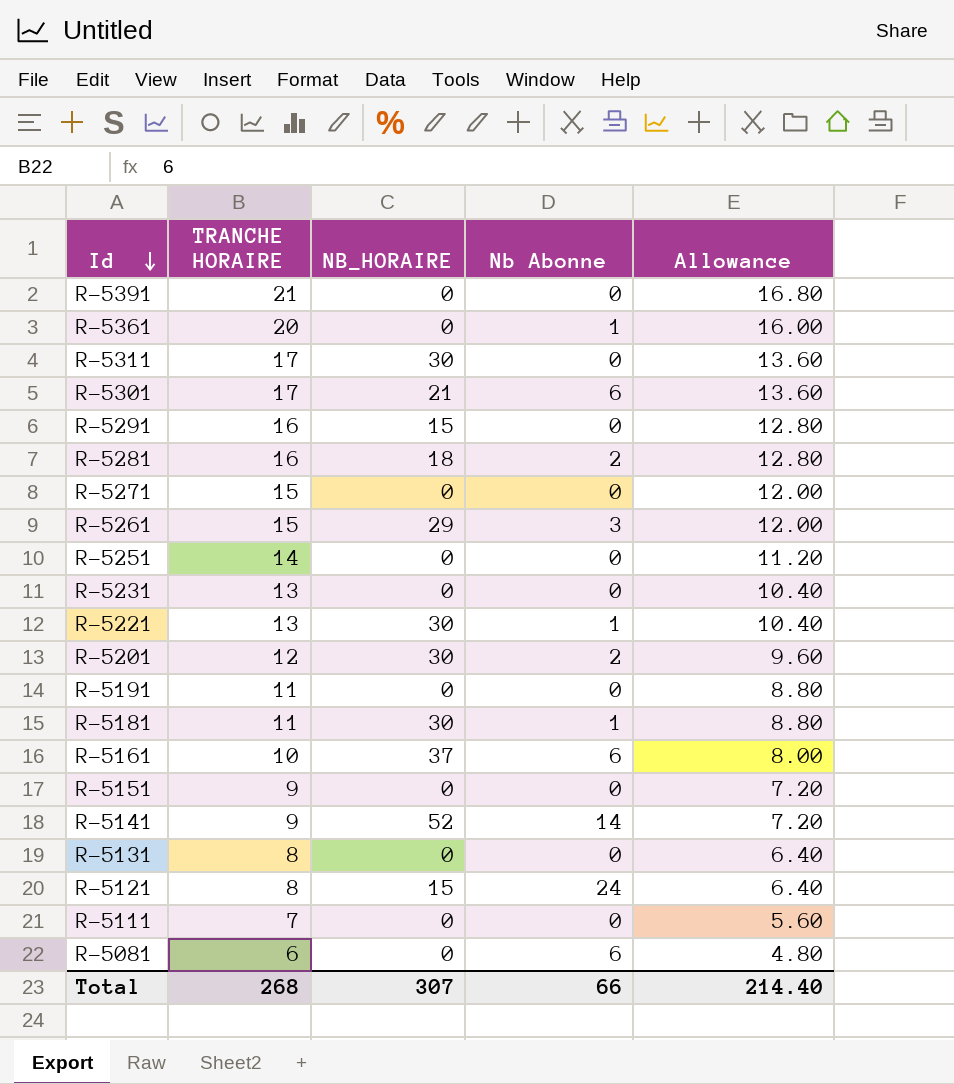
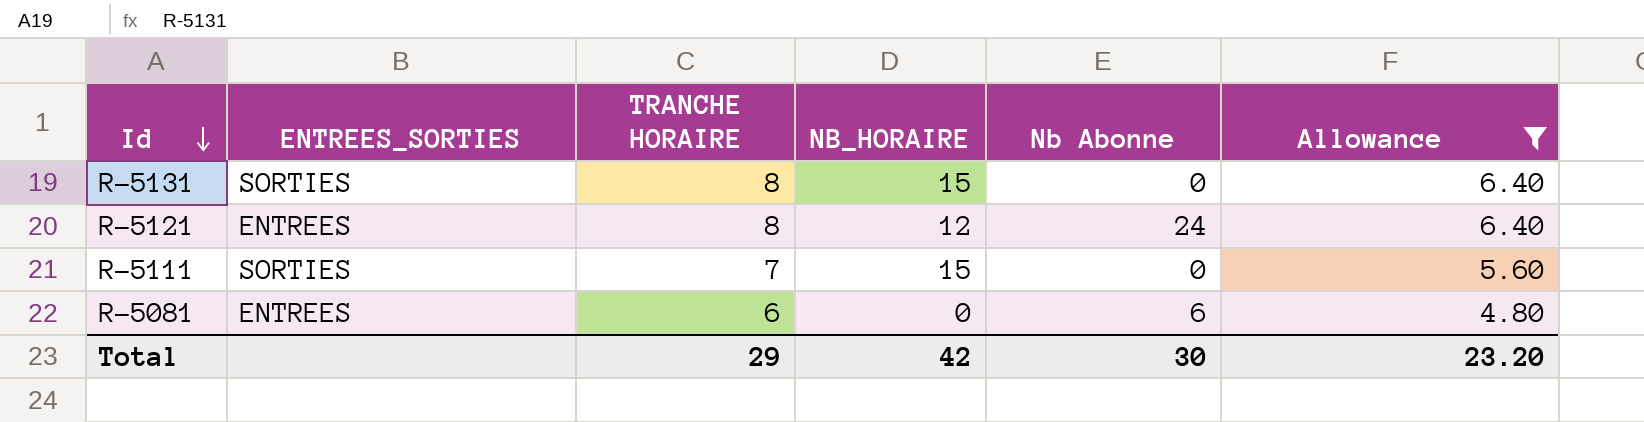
filter: none -> Allowance <= 6.40
column ENTREES_SORTIES | position: none -> 2
R-5131 | NB_HORAIRE: 0 -> 15
R-5121 | NB_HORAIRE: 15 -> 12
R-5111 | NB_HORAIRE: 0 -> 15
Total | TRANCHE HORAIRE: 268 -> 29
Total | NB_HORAIRE: 307 -> 42
Total | Nb Abonne: 66 -> 30
Total | Allowance: 214.40 -> 23.20

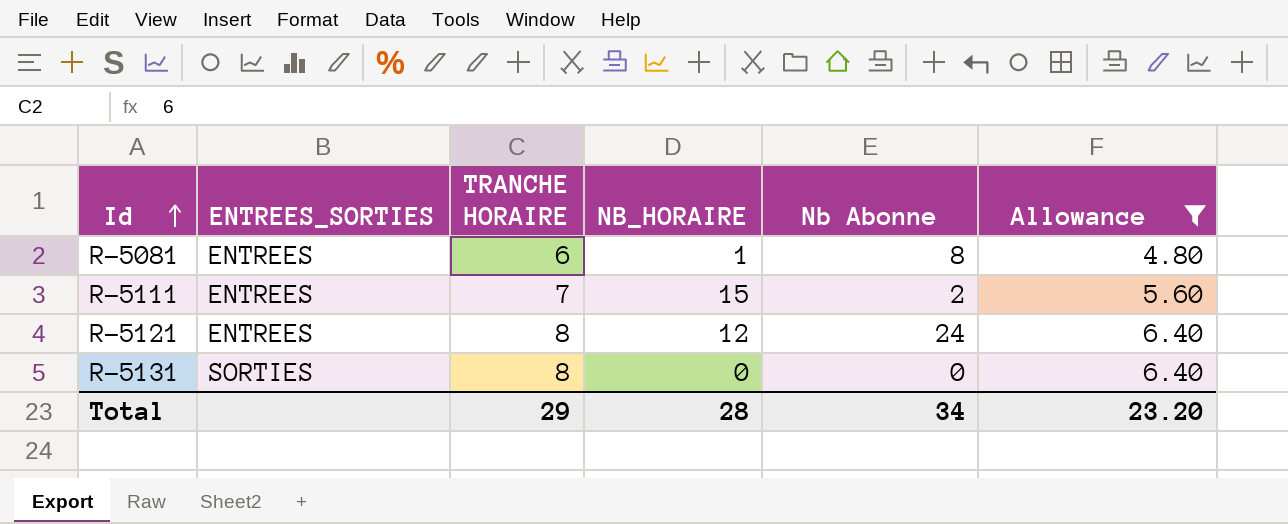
row order: Id descending -> Id ascending
R-5081 | NB_HORAIRE: 0 -> 1
R-5081 | Nb Abonne: 6 -> 8
R-5111 | ENTREES_SORTIES: SORTIES -> ENTREES
R-5111 | Nb Abonne: 0 -> 2
R-5131 | NB_HORAIRE: 15 -> 0
Total | NB_HORAIRE: 42 -> 28
Total | Nb Abonne: 30 -> 34

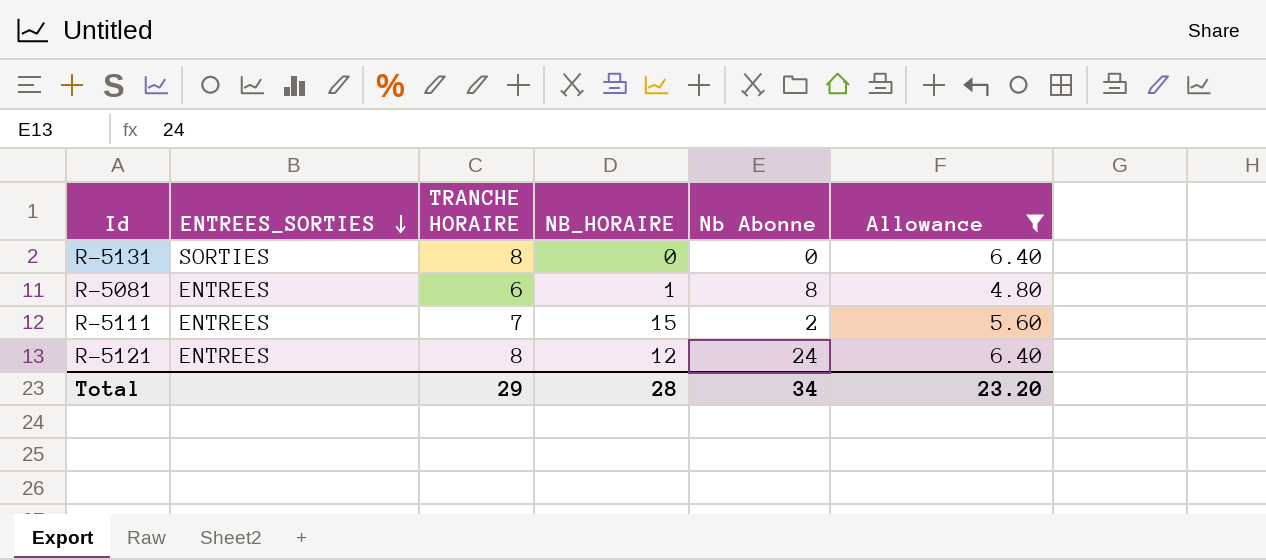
row order: Id ascending -> ENTREES_SORTIES descending

